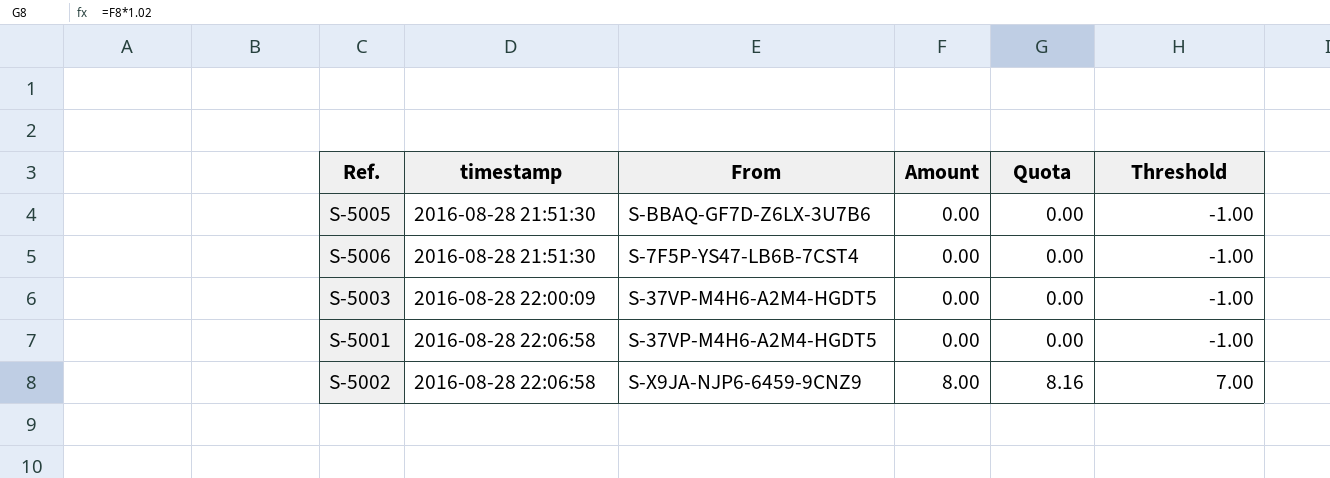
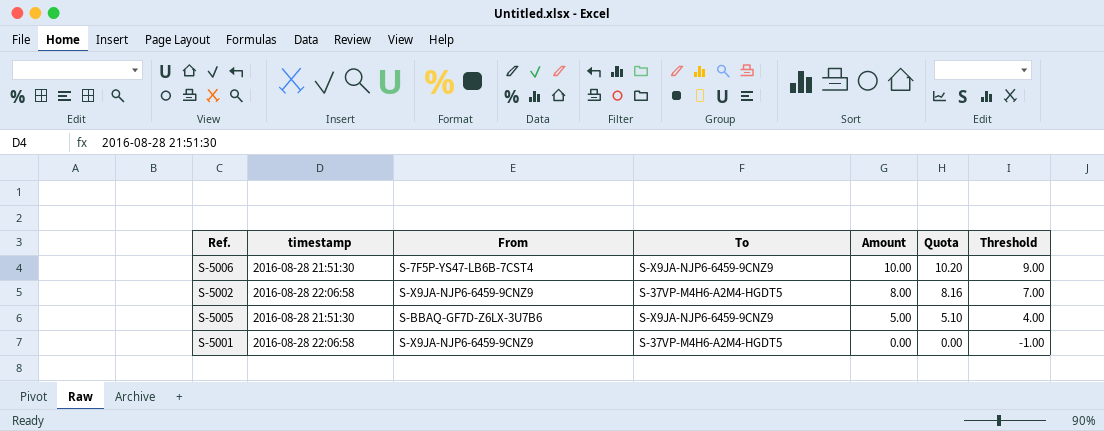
row order: timestamp ascending -> Amount descending
column To | position: none -> 4
row S-5003: 2016-08-28 22:00:09 | S-37VP-M4H6-A2M4-HGDT5 | 0.00 | 0.00 | -1.00 -> none
S-5006 | Amount: 0.00 -> 10.00
S-5006 | Quota: 0.00 -> 10.20
S-5006 | Threshold: -1.00 -> 9.00
S-5005 | Amount: 0.00 -> 5.00
S-5005 | Quota: 0.00 -> 5.10
S-5005 | Threshold: -1.00 -> 4.00
S-5001 | From: S-37VP-M4H6-A2M4-HGDT5 -> S-X9JA-NJP6-6459-9CNZ9

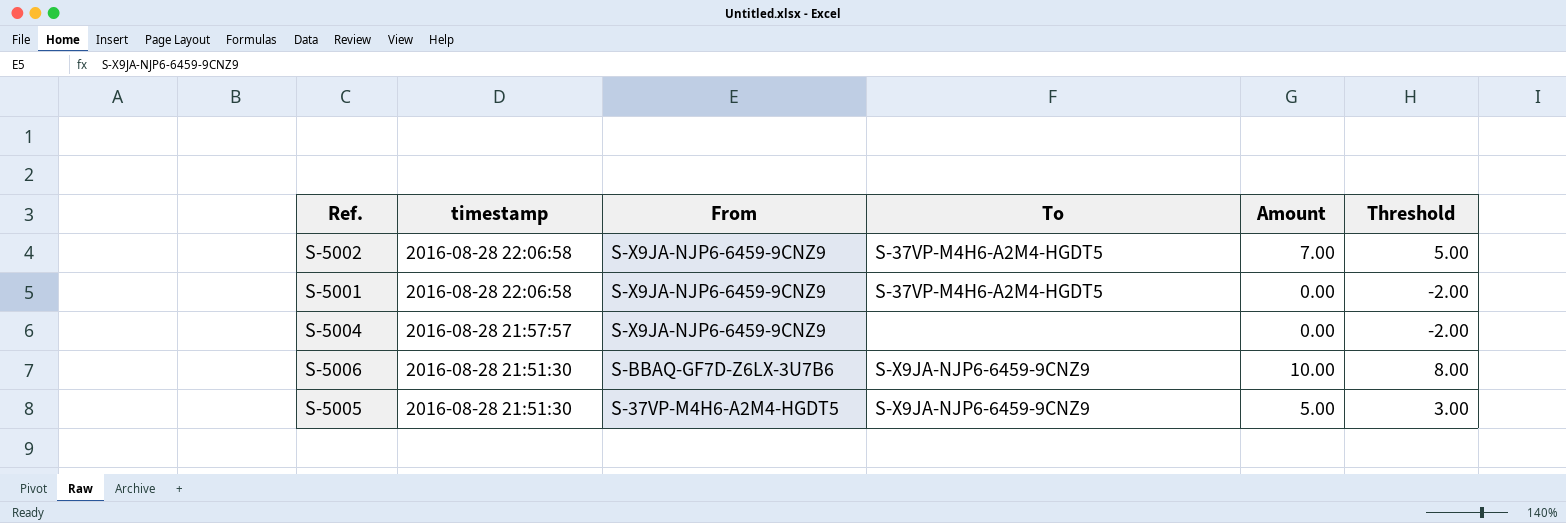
row order: Amount descending -> timestamp descending
column Quota | formula: [Amount] * 1.02 -> none
column Threshold | formula: [Amount] - 1 -> [Amount] - 2
S-5002 | Amount: 8.00 -> 7.00
row S-5004: none -> 2016-08-28 21:57:57 | S-X9JA-NJP6-6459-9CNZ9 | none | 0.00 | -2.00
S-5006 | From: S-7F5P-YS47-LB6B-7CST4 -> S-BBAQ-GF7D-Z6LX-3U7B6
S-5005 | From: S-BBAQ-GF7D-Z6LX-3U7B6 -> S-37VP-M4H6-A2M4-HGDT5

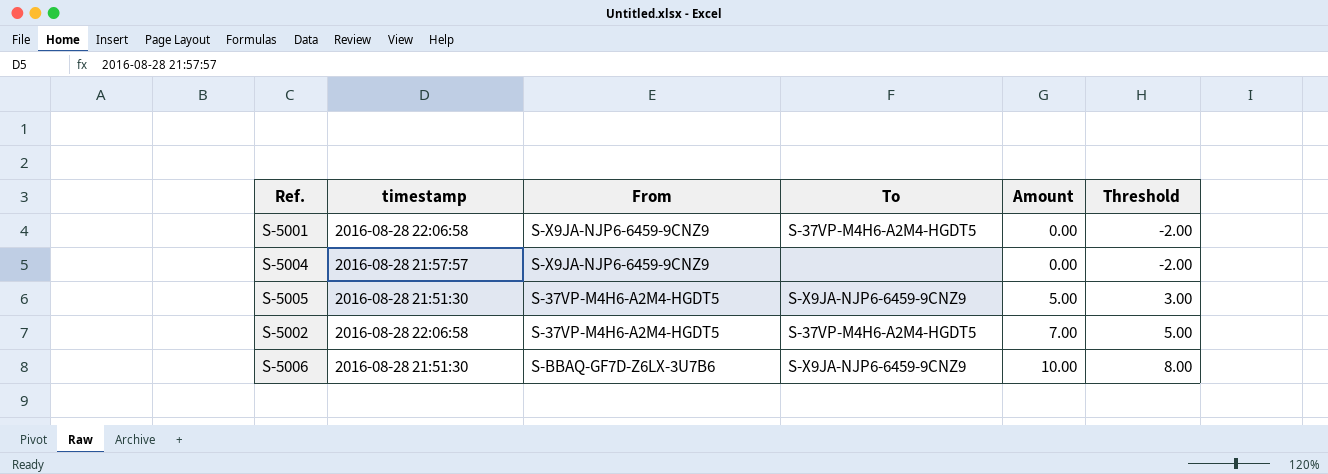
row order: timestamp descending -> Amount ascending
S-5002 | From: S-X9JA-NJP6-6459-9CNZ9 -> S-37VP-M4H6-A2M4-HGDT5

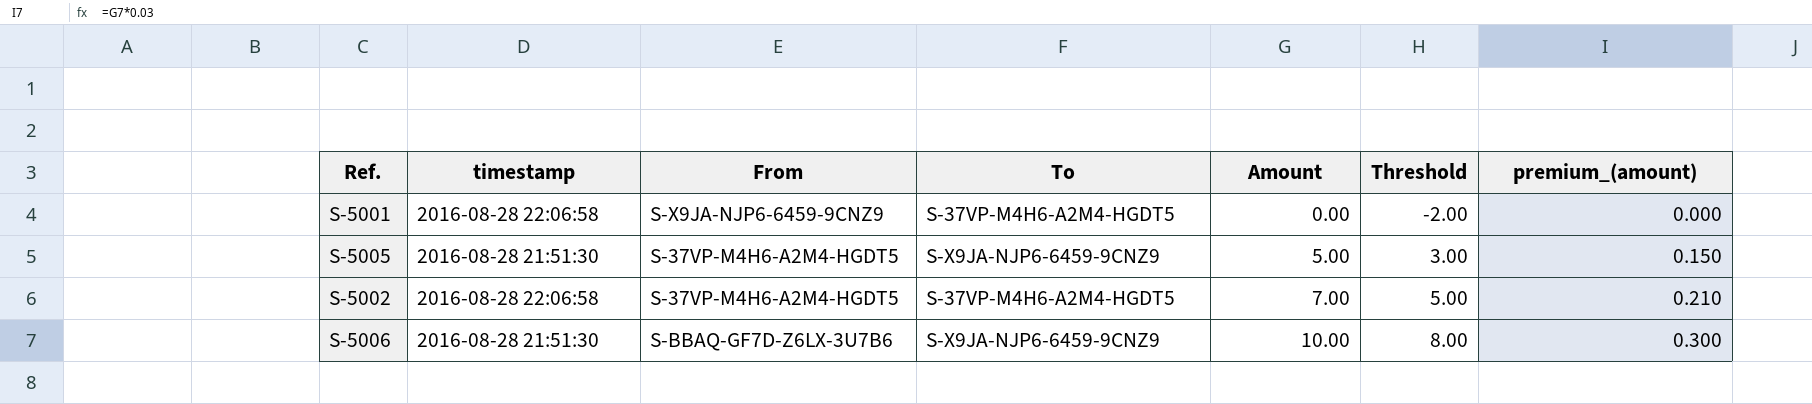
column premium_(amount) | formula: none -> [Amount] * 0.03
row S-5004: 2016-08-28 21:57:57 | S-X9JA-NJP6-6459-9CNZ9 | none | 0.00 | -2.00 -> none

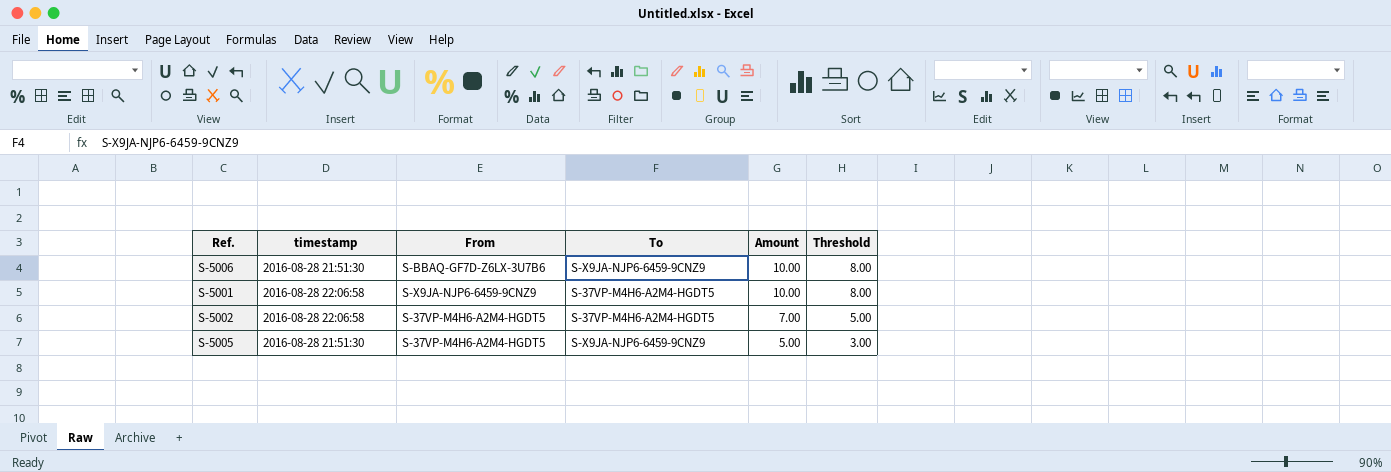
row order: Amount ascending -> Amount descending
column premium_(amount) | formula: [Amount] * 0.03 -> none
S-5001 | Amount: 0.00 -> 10.00
S-5001 | Threshold: -2.00 -> 8.00

